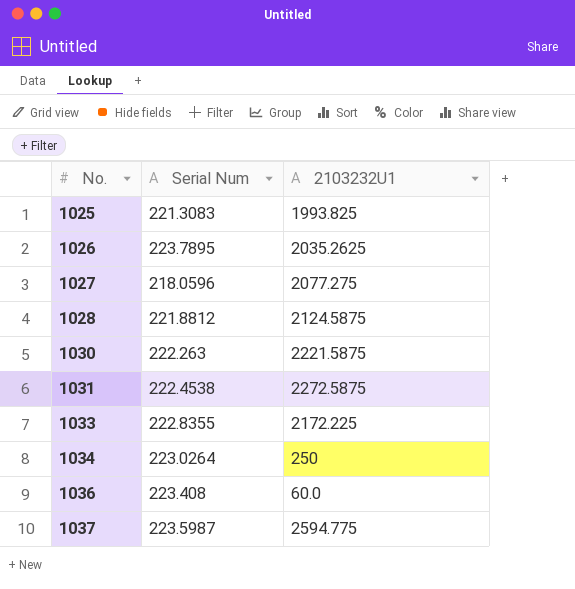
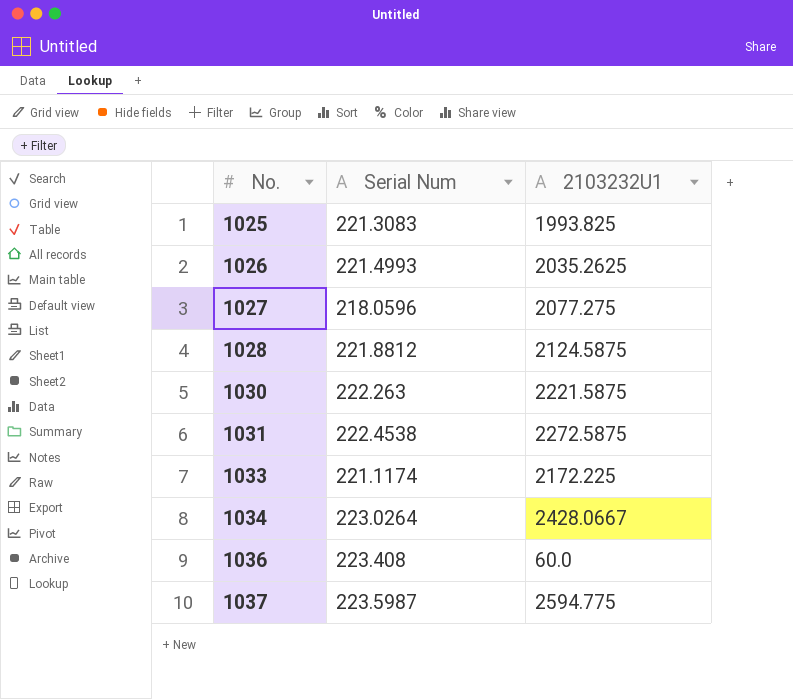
1026 | Serial Num: 223.7895 -> 221.4993
1033 | Serial Num: 222.8355 -> 221.1174
1034 | 2103232U1: 250 -> 2428.0667

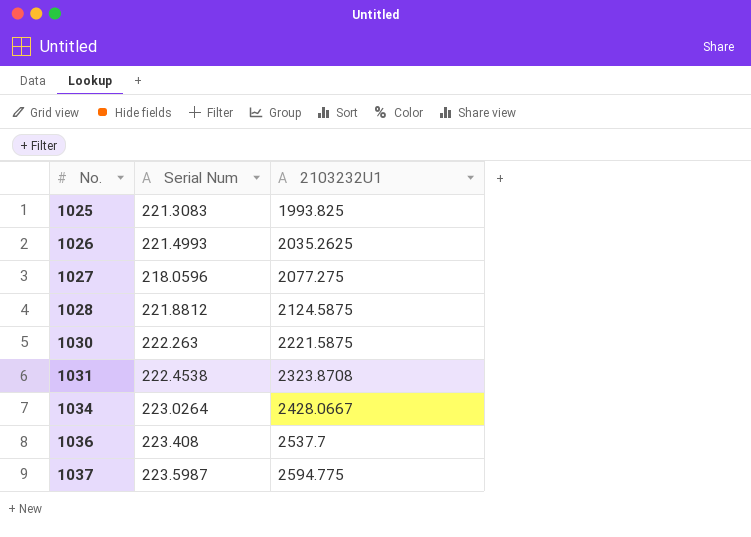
row 1033: 221.1174 | 2172.225 -> none
1031 | 2103232U1: 2272.5875 -> 2323.8708
1036 | 2103232U1: 60.0 -> 2537.7

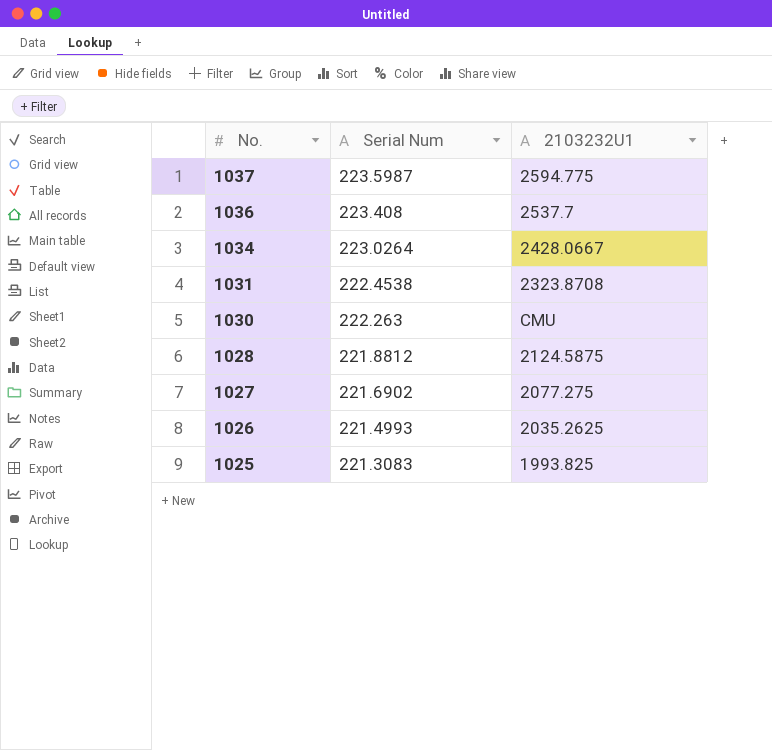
row order: No. ascending -> No. descending
1030 | 2103232U1: 2221.5875 -> CMU
1027 | Serial Num: 218.0596 -> 221.6902

